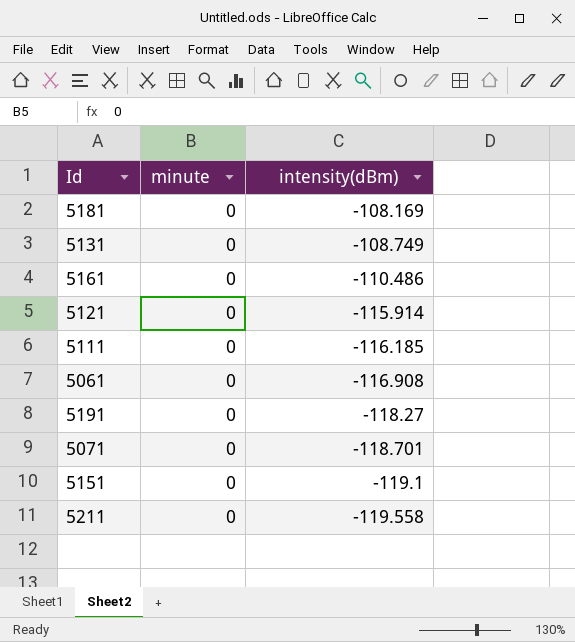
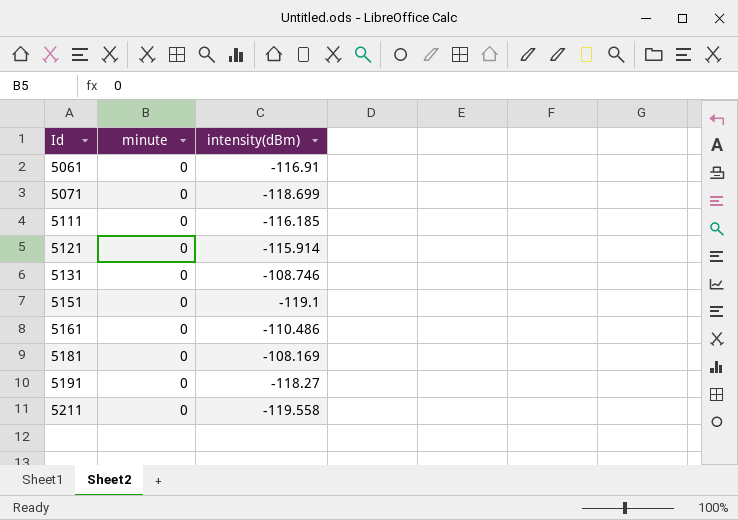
row order: intensity(dBm) descending -> Id ascending
5061 | intensity(dBm): -116.908 -> -116.91
5071 | intensity(dBm): -118.701 -> -118.699
5131 | intensity(dBm): -108.749 -> -108.746

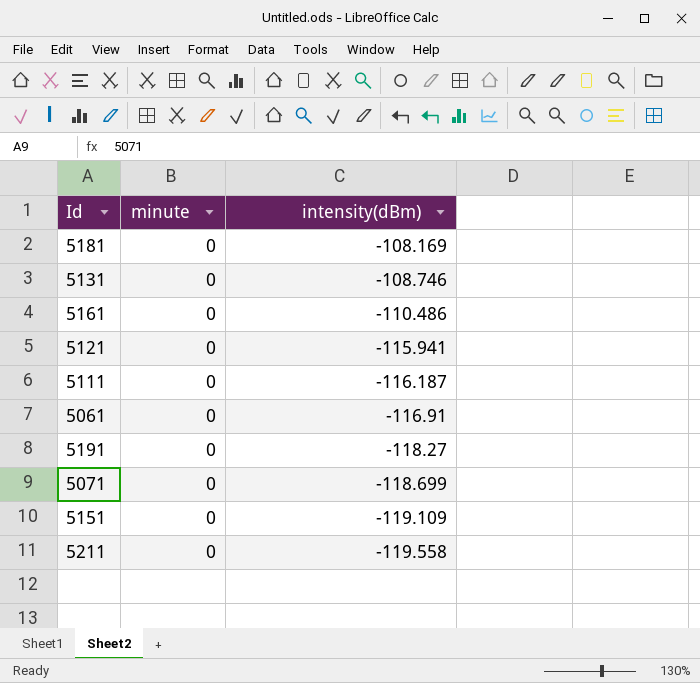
row order: Id ascending -> intensity(dBm) descending
5121 | intensity(dBm): -115.914 -> -115.941
5111 | intensity(dBm): -116.185 -> -116.187
5151 | intensity(dBm): -119.1 -> -119.109

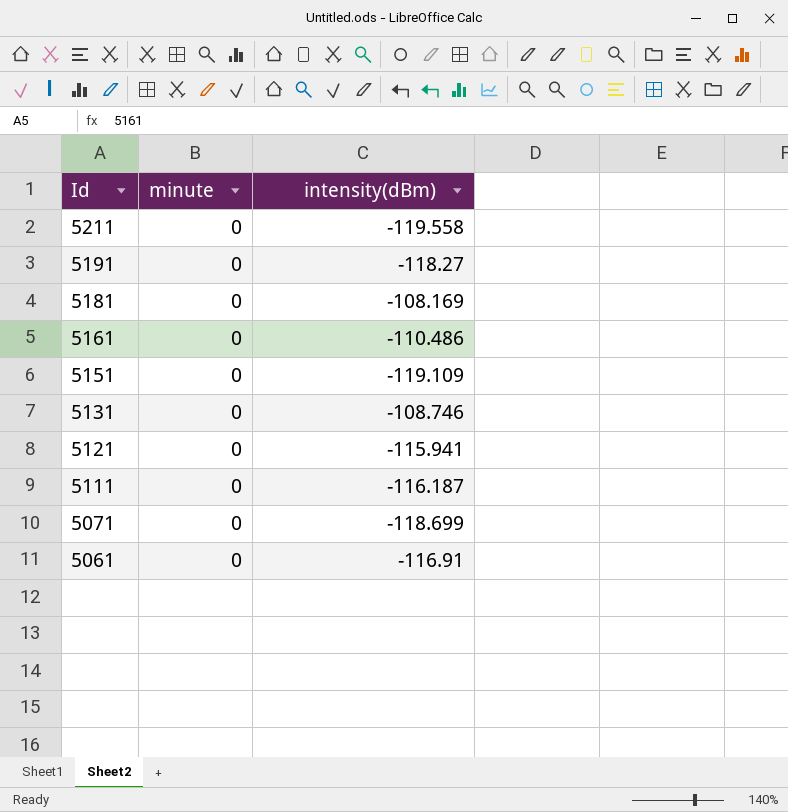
row order: intensity(dBm) descending -> Id descending

